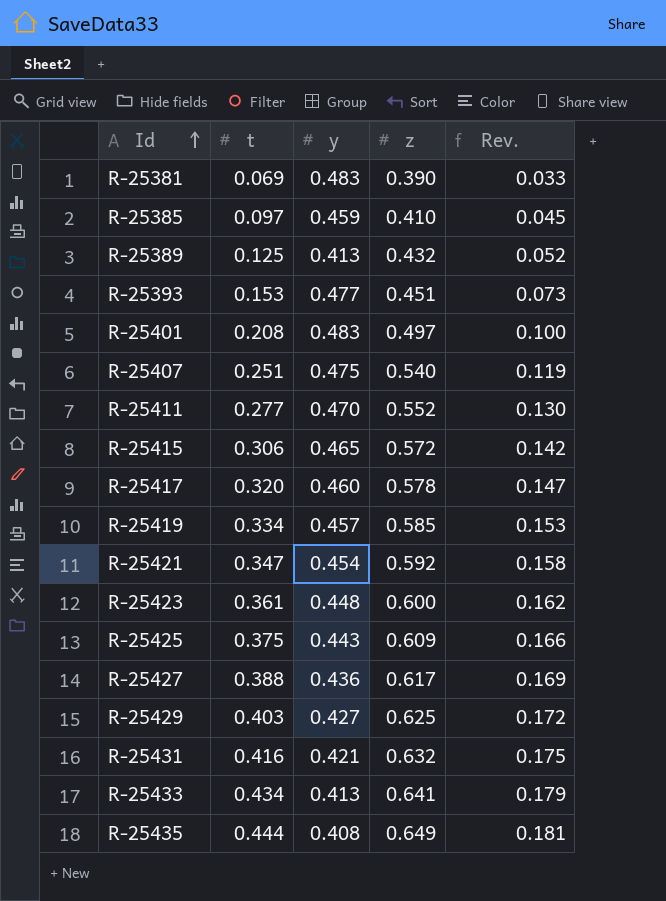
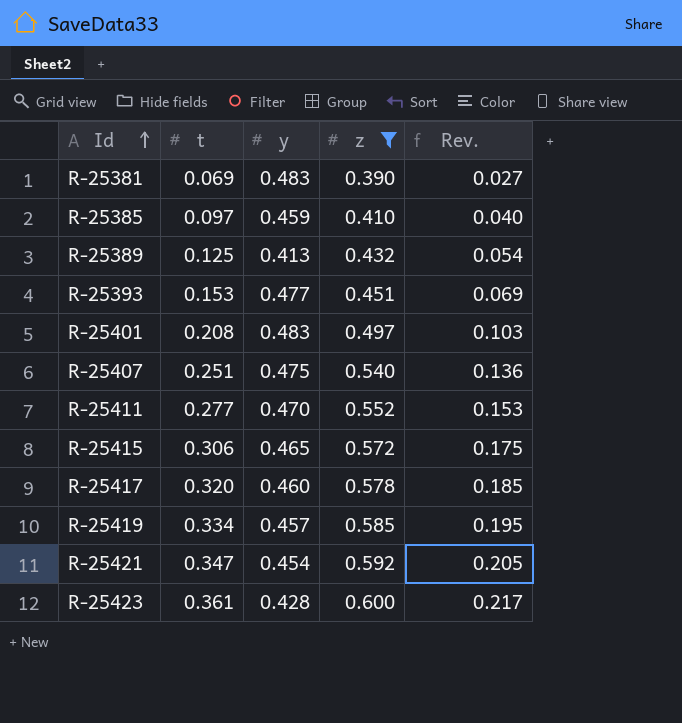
filter: none -> z <= 0.600
column Rev. | formula: [t] * [y] -> [t] * [z]
R-25423 | y: 0.448 -> 0.428

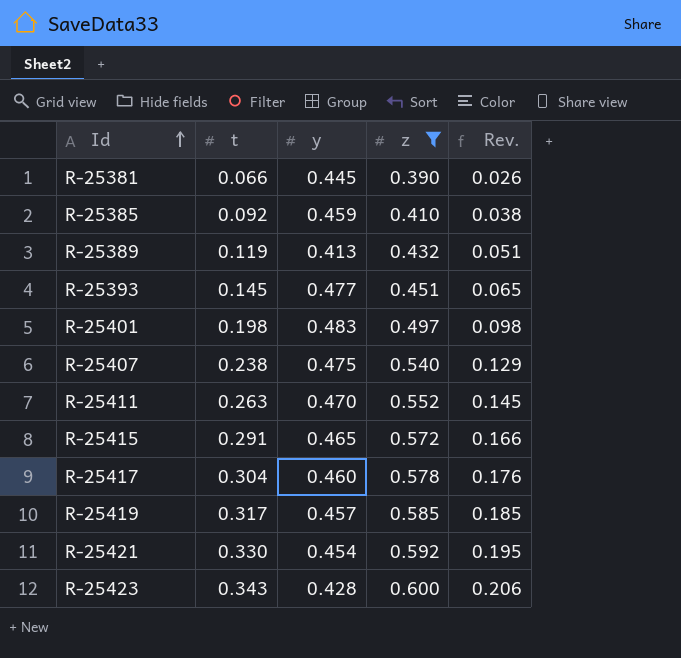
R-25381 | t: 0.069 -> 0.066
R-25381 | y: 0.483 -> 0.445
R-25381 | Rev.: 0.027 -> 0.026
R-25385 | t: 0.097 -> 0.092
R-25385 | Rev.: 0.040 -> 0.038
R-25389 | t: 0.125 -> 0.119
R-25389 | Rev.: 0.054 -> 0.051
R-25393 | t: 0.153 -> 0.145
R-25393 | Rev.: 0.069 -> 0.065
R-25401 | t: 0.208 -> 0.198
R-25401 | Rev.: 0.103 -> 0.098
R-25407 | t: 0.251 -> 0.238
R-25407 | Rev.: 0.136 -> 0.129
R-25411 | t: 0.277 -> 0.263
R-25411 | Rev.: 0.153 -> 0.145
R-25415 | t: 0.306 -> 0.291
R-25415 | Rev.: 0.175 -> 0.166
R-25417 | t: 0.320 -> 0.304
R-25417 | Rev.: 0.185 -> 0.176
R-25419 | t: 0.334 -> 0.317
R-25419 | Rev.: 0.195 -> 0.185
R-25421 | t: 0.347 -> 0.330
R-25421 | Rev.: 0.205 -> 0.195
R-25423 | t: 0.361 -> 0.343
R-25423 | Rev.: 0.217 -> 0.206

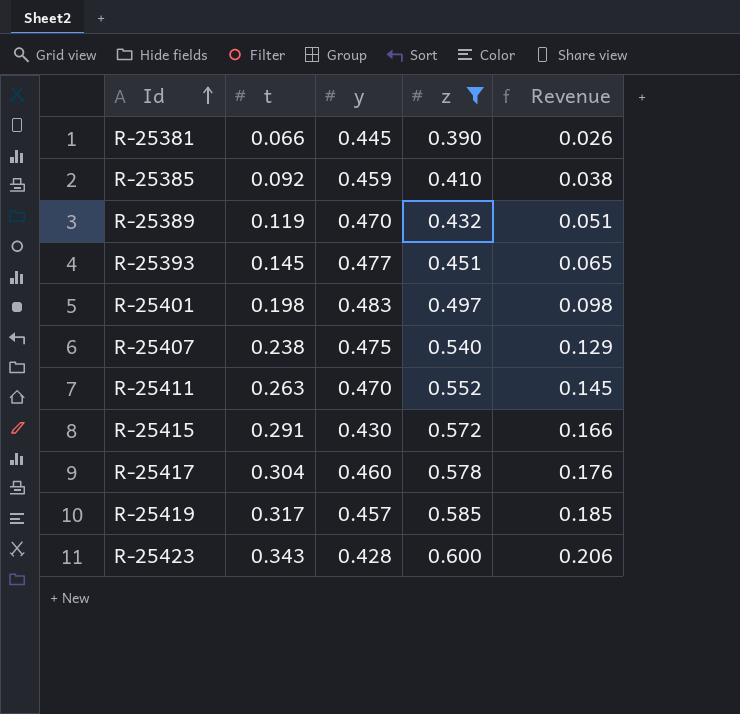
column name: Rev. -> Revenue
row R-25421: 0.330 | 0.454 | 0.592 | 0.195 -> none
R-25389 | y: 0.413 -> 0.470
R-25415 | y: 0.465 -> 0.430

